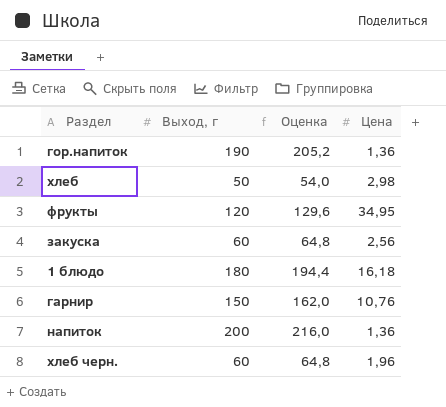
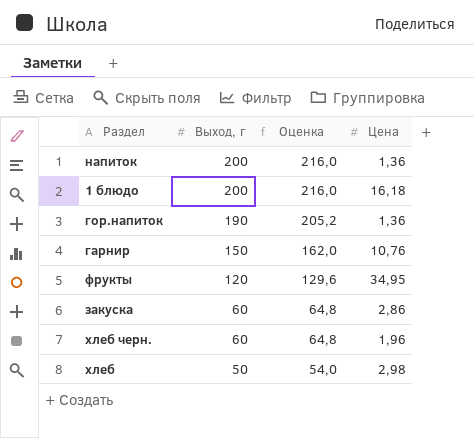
row order: none -> Выход, г descending
1 блюдо | Выход, г: 180 -> 200
1 блюдо | Оценка: 194,4 -> 216,0
закуска | Цена: 2,56 -> 2,86

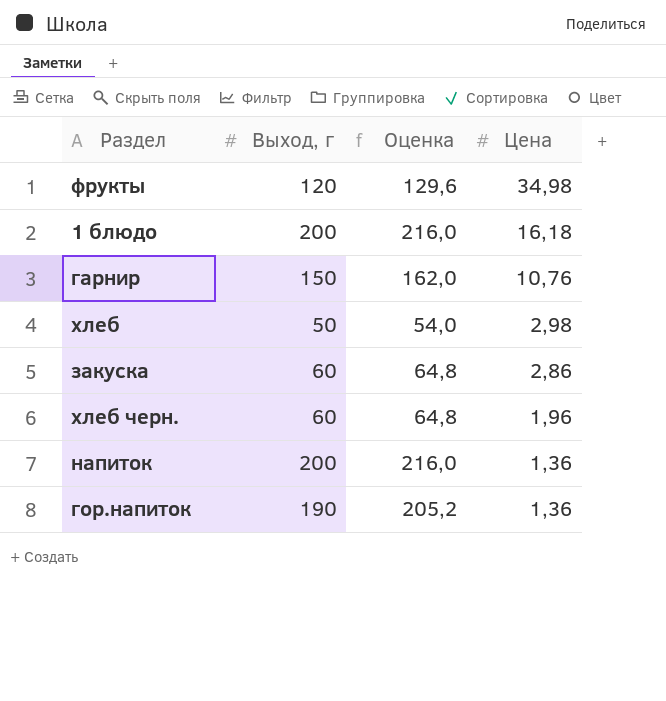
row order: Выход, г descending -> Цена descending
фрукты | Цена: 34,95 -> 34,98

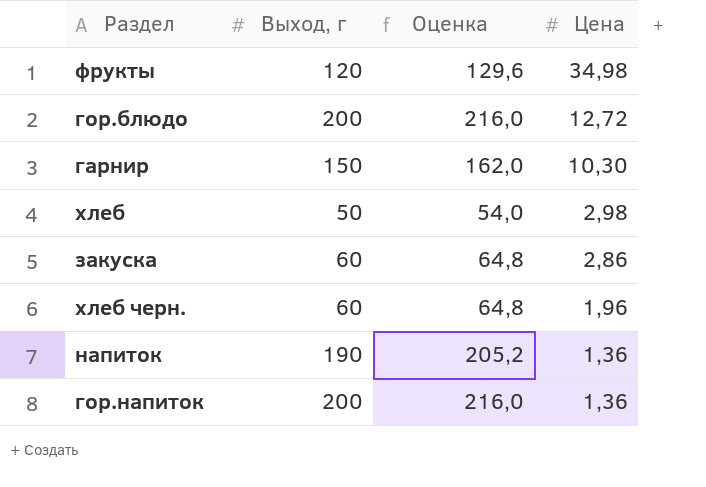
row 1 блюдо: 200 | 216,0 | 16,18 -> none
row гор.блюдо: none -> 200 | 216,0 | 12,72
гарнир | Цена: 10,76 -> 10,30
напиток | Выход, г: 200 -> 190
напиток | Оценка: 216,0 -> 205,2
гор.напиток | Выход, г: 190 -> 200
гор.напиток | Оценка: 205,2 -> 216,0

